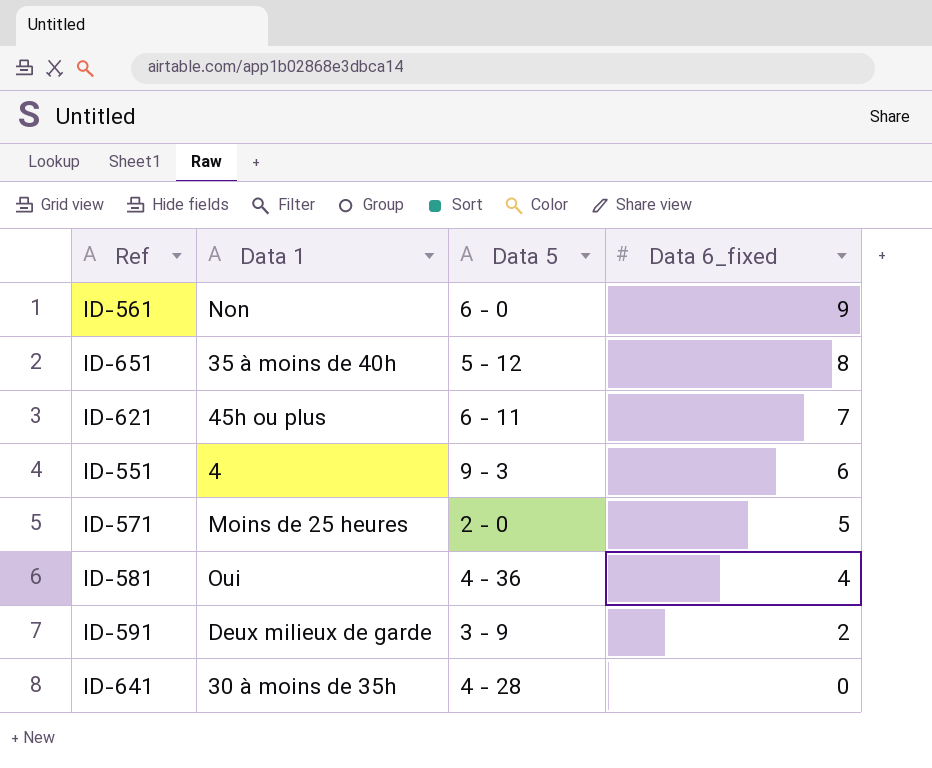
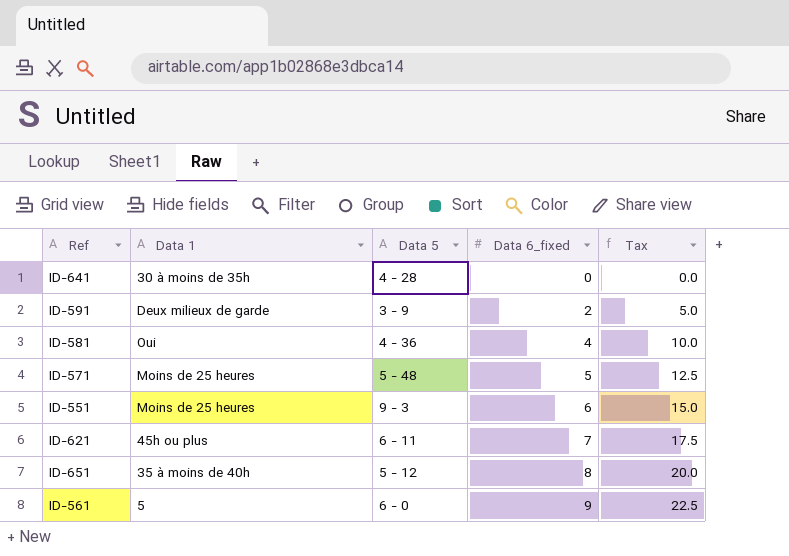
row order: Data 6_fixed descending -> Data 6_fixed ascending
column Tax | formula: none -> [Data 6_fixed] * 2.5
ID-571 | Data 5: 2 - 0 -> 5 - 48
ID-551 | Data 1: 4 -> Moins de 25 heures
ID-561 | Data 1: Non -> 5

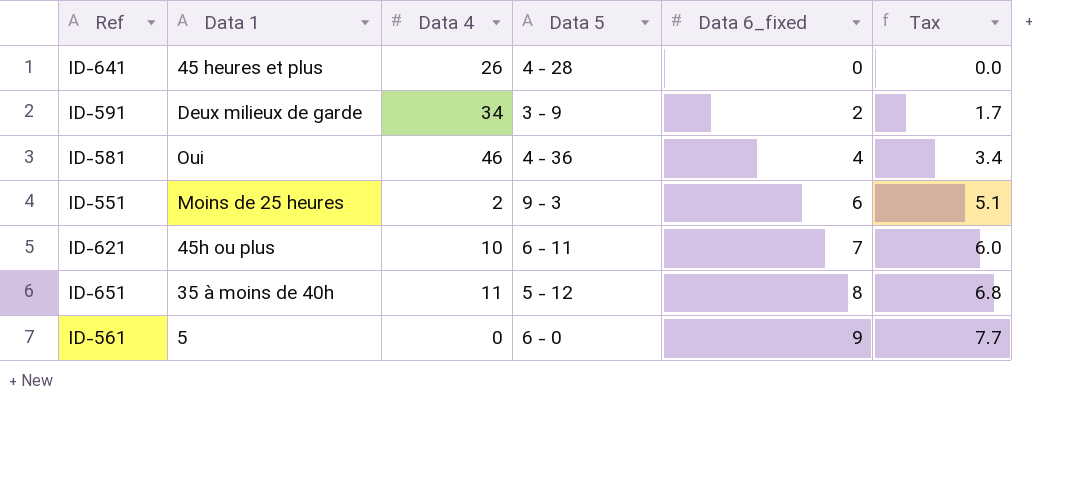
column Data 4 | position: none -> 3
column Tax | formula: [Data 6_fixed] * 2.5 -> [Data 6_fixed] * 0.85
row ID-571: Moins de 25 heures | 5 - 48 | 5 | 12.5 -> none
ID-641 | Data 1: 30 à moins de 35h -> 45 heures et plus

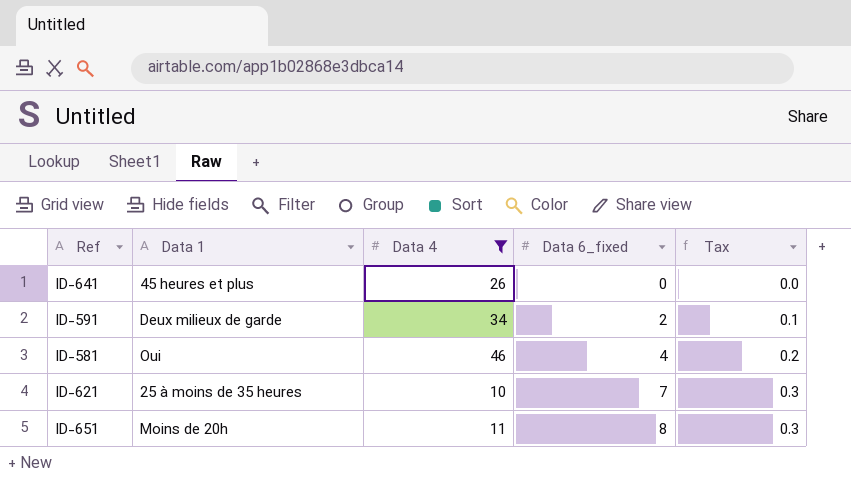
filter: none -> Data 4 >= 10
column Data 5 | position: 4 -> none
column Tax | formula: [Data 6_fixed] * 0.85 -> [Data 6_fixed] * 0.04
ID-621 | Data 1: 45h ou plus -> 25 à moins de 35 heures
ID-651 | Data 1: 35 à moins de 40h -> Moins de 20h

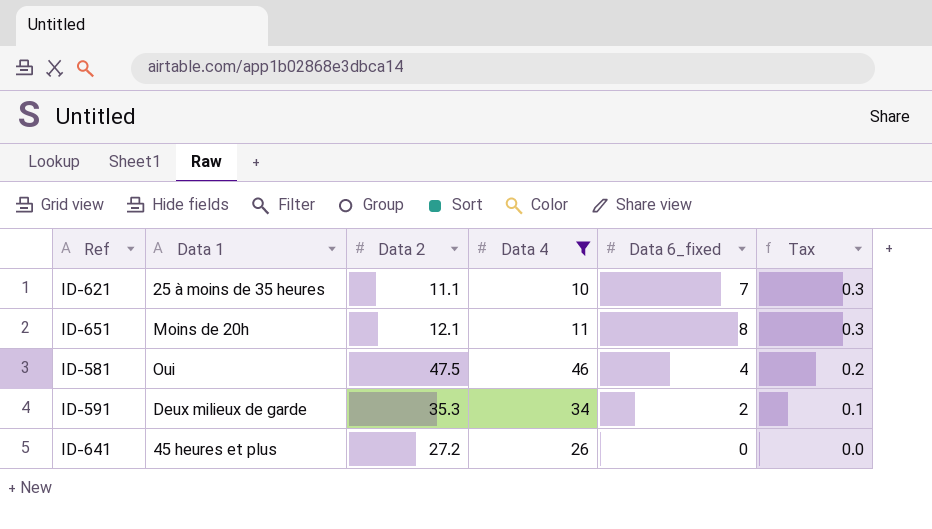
row order: Data 6_fixed ascending -> Tax descending
column Data 2 | position: none -> 3

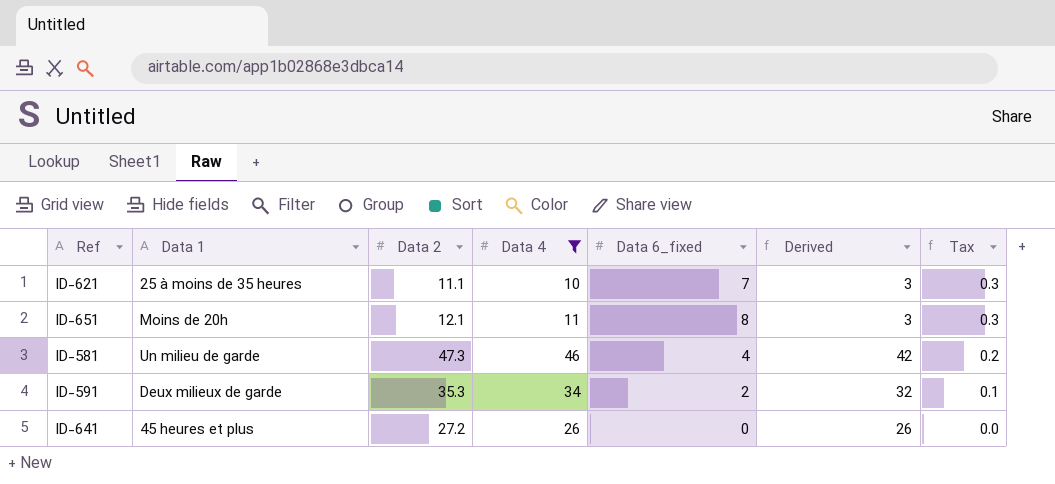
column Derived | formula: none -> [Data 4] - [Data 6_fixed]
ID-581 | Data 1: Oui -> Un milieu de garde
ID-581 | Data 2: 47.5 -> 47.3

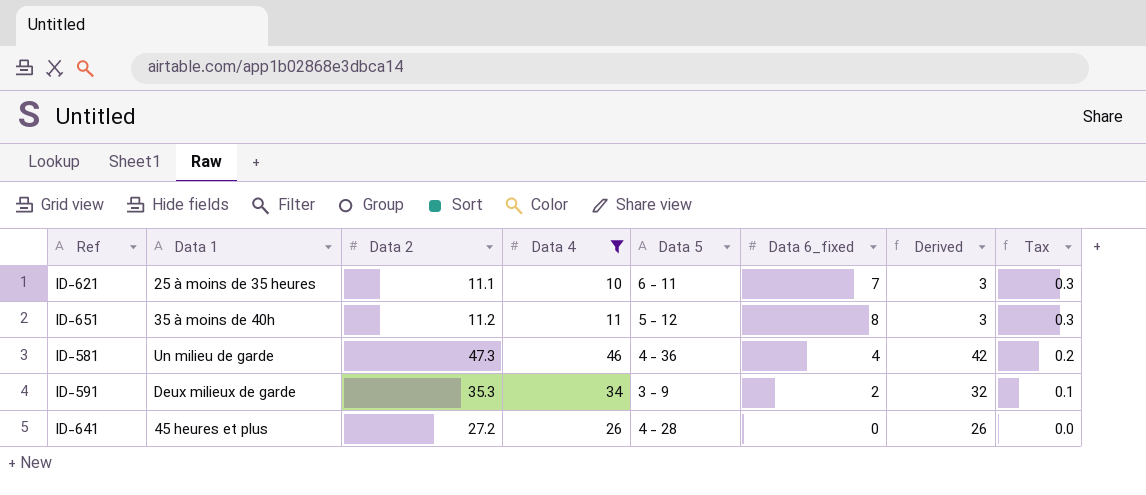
column Data 5 | position: none -> 5
ID-651 | Data 1: Moins de 20h -> 35 à moins de 40h
ID-651 | Data 2: 12.1 -> 11.2

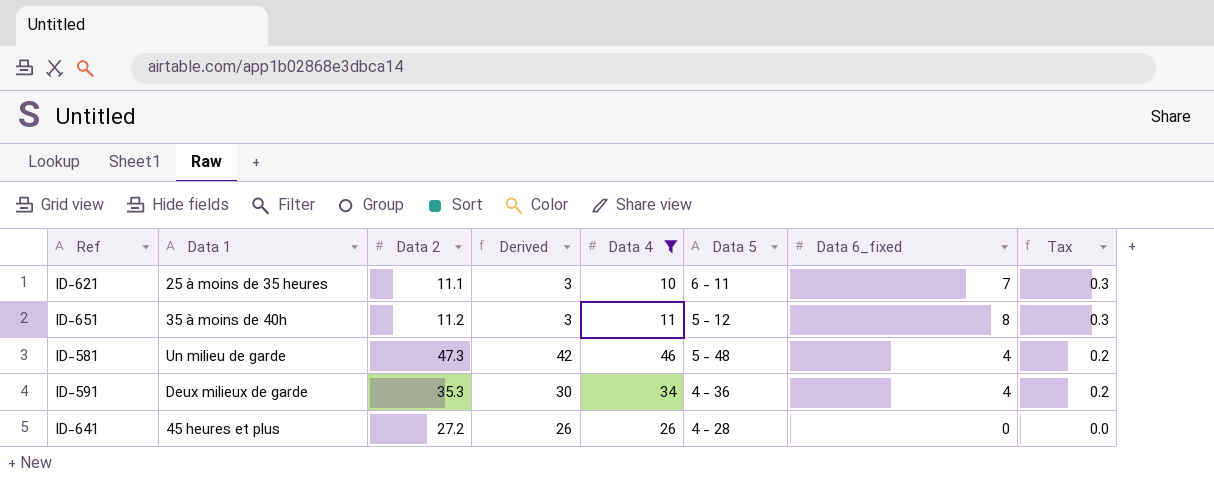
column Derived | position: 7 -> 4
ID-581 | Data 5: 4 - 36 -> 5 - 48
ID-591 | Derived: 32 -> 30
ID-591 | Data 5: 3 - 9 -> 4 - 36
ID-591 | Data 6_fixed: 2 -> 4
ID-591 | Tax: 0.1 -> 0.2

